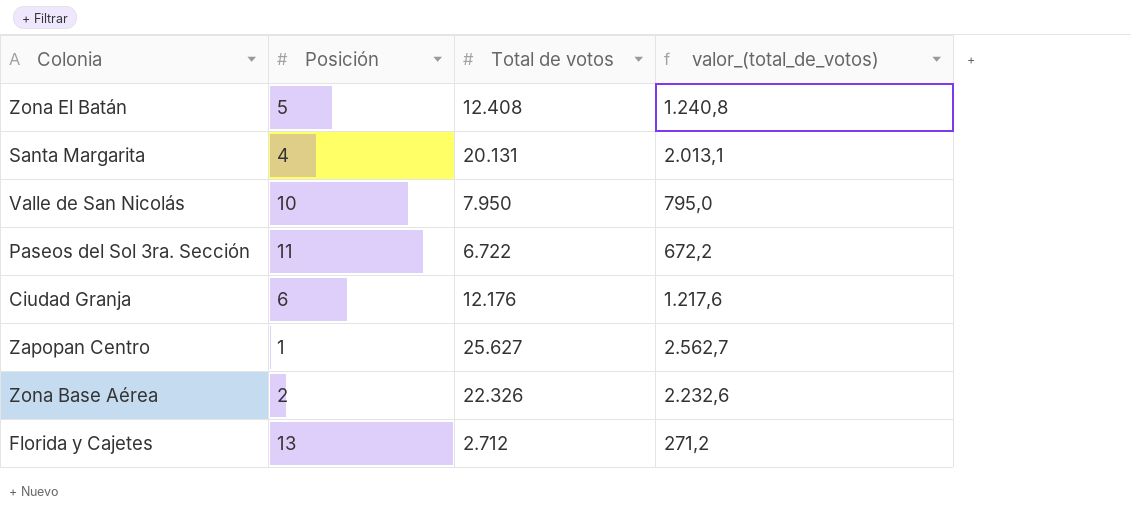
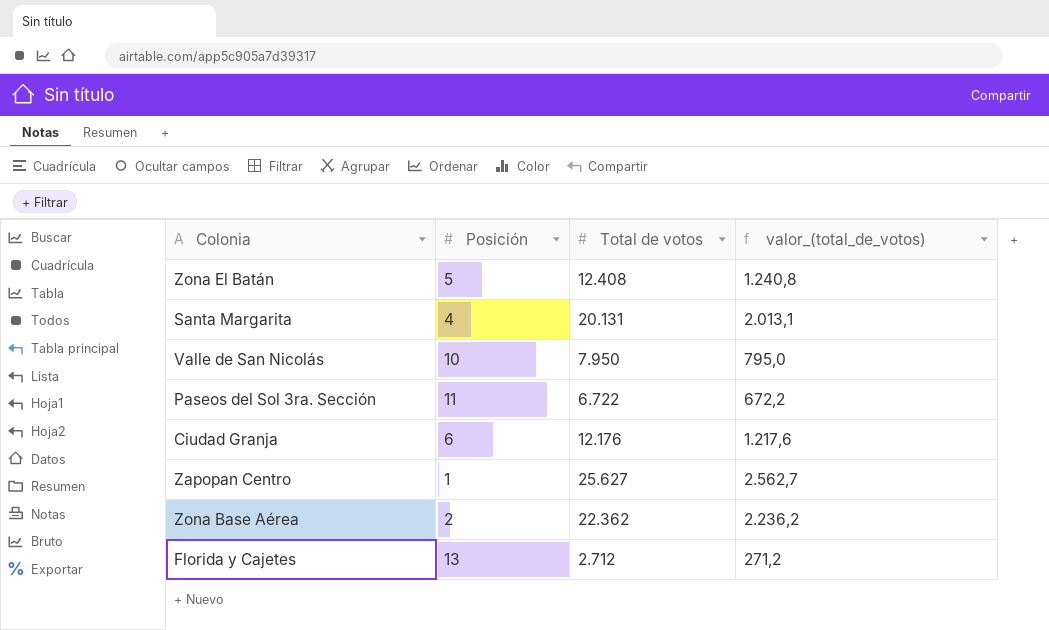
Zona Base Aérea | Total de votos: 22.326 -> 22.362
Zona Base Aérea | valor_(total_de_votos): 2.232,6 -> 2.236,2

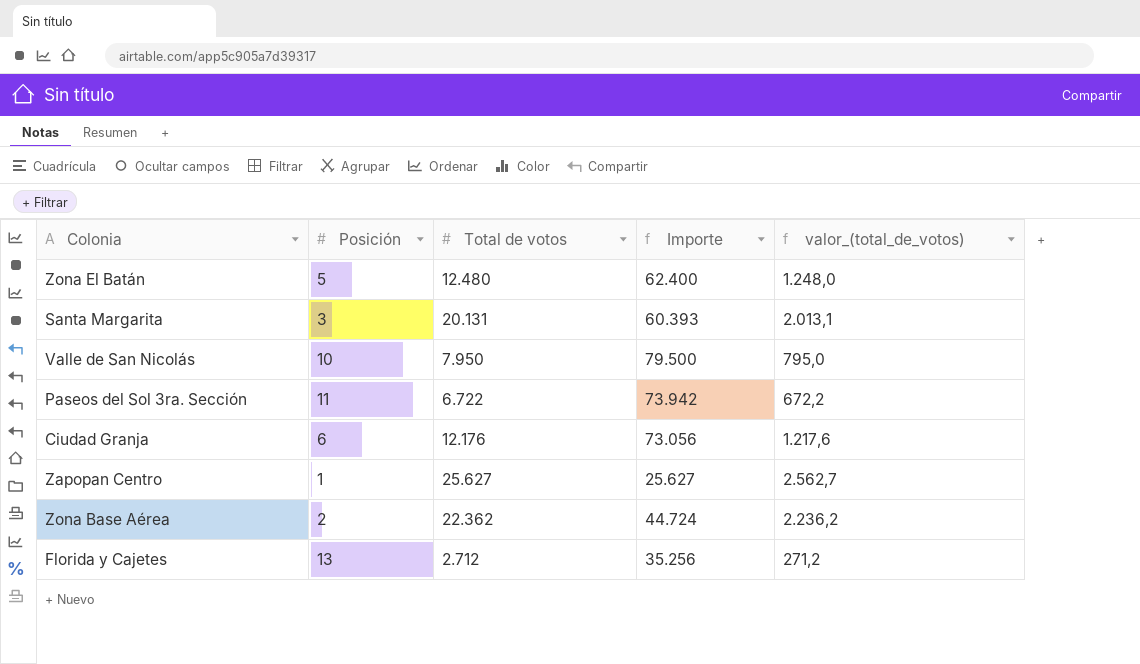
column Importe | formula: none -> [Posición] * [Total de votos]
Zona El Batán | Total de votos: 12.408 -> 12.480
Zona El Batán | valor_(total_de_votos): 1.240,8 -> 1.248,0
Santa Margarita | Posición: 4 -> 3

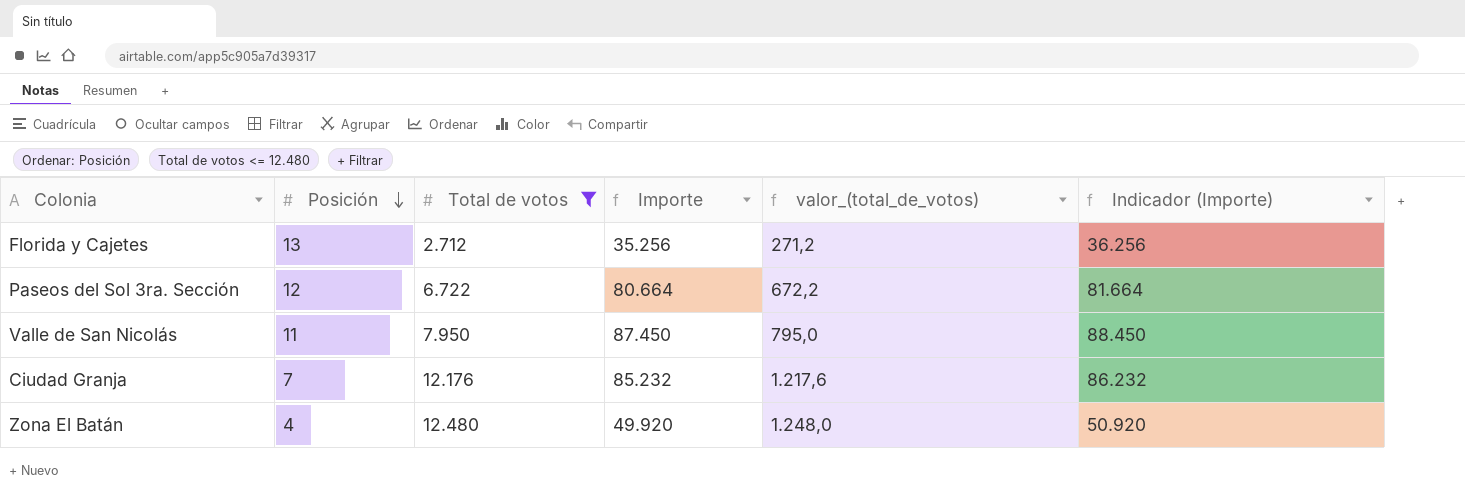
filter: none -> Total de votos <= 12.480
row order: none -> Posición descending
column Indicador (Importe) | formula: none -> [Importe] + 1000
Paseos del Sol 3ra. Sección | Posición: 11 -> 12
Paseos del Sol 3ra. Sección | Importe: 73.942 -> 80.664
Valle de San Nicolás | Posición: 10 -> 11
Valle de San Nicolás | Importe: 79.500 -> 87.450
Ciudad Granja | Posición: 6 -> 7
Ciudad Granja | Importe: 73.056 -> 85.232
Zona El Batán | Posición: 5 -> 4
Zona El Batán | Importe: 62.400 -> 49.920

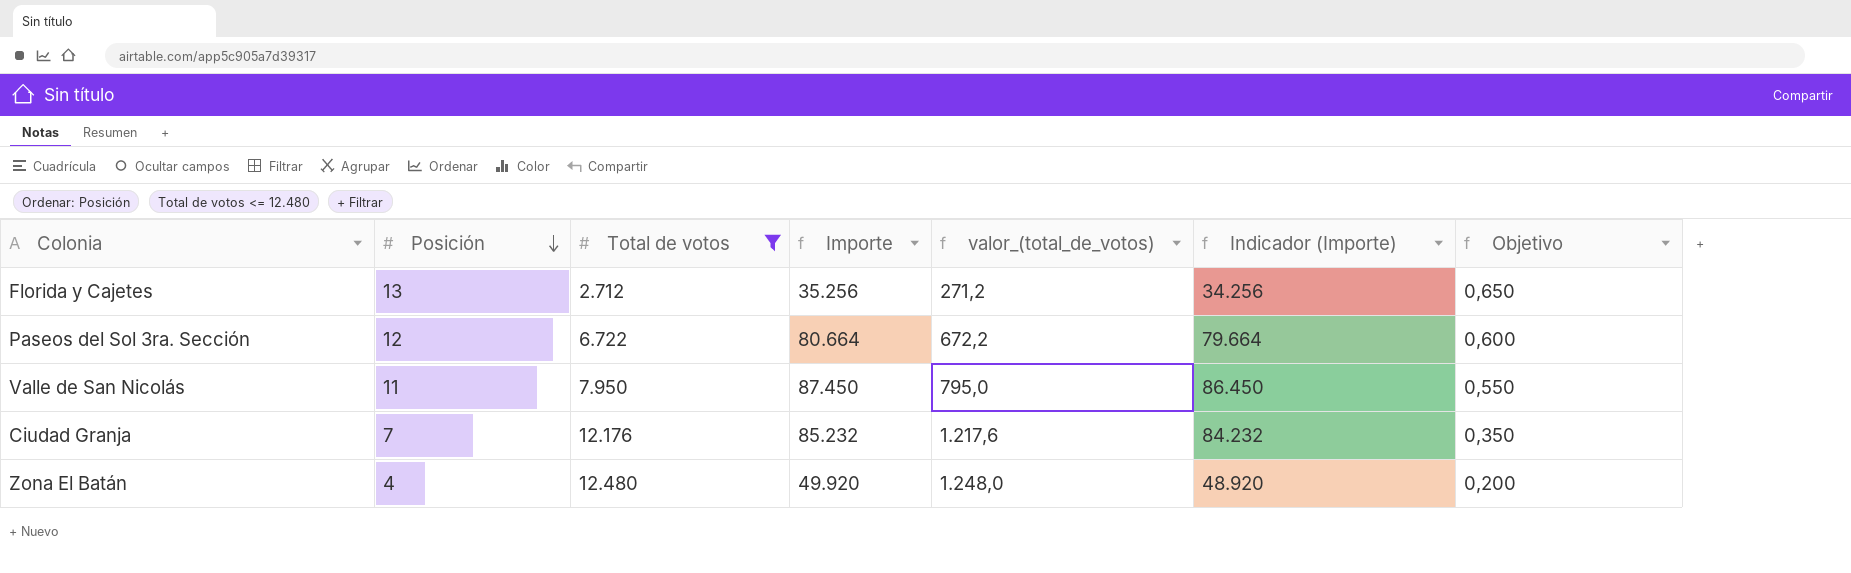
column Indicador (Importe) | formula: [Importe] + 1000 -> [Importe] - 1000
column Objetivo | formula: none -> [Posición] * 0,05

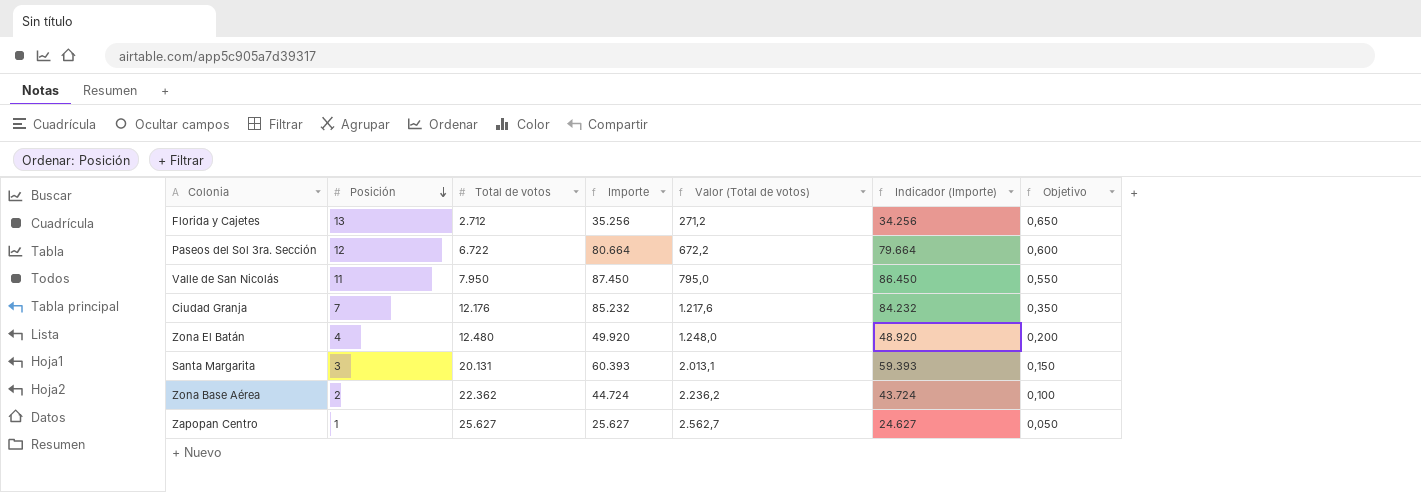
filter: Total de votos <= 12.480 -> none
column name: valor_(total_de_votos) -> Valor (Total de votos)

